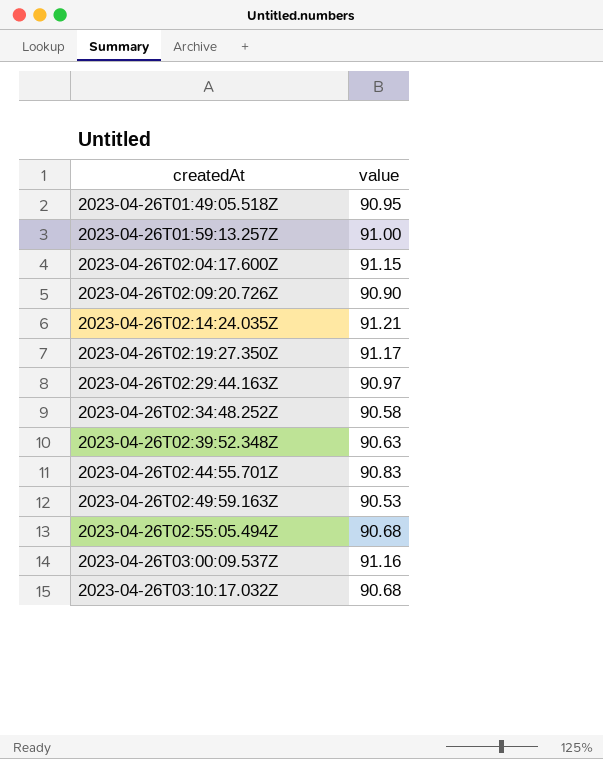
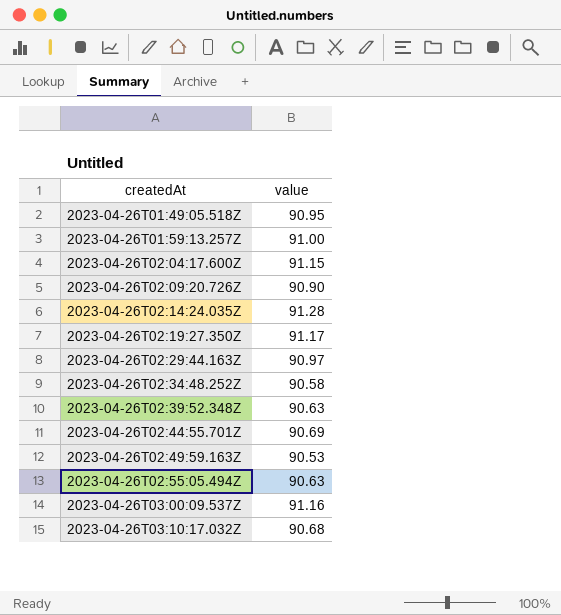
2023-04-26T02:14:24.035Z | value: 91.21 -> 91.28
2023-04-26T02:44:55.701Z | value: 90.83 -> 90.69
2023-04-26T02:55:05.494Z | value: 90.68 -> 90.63

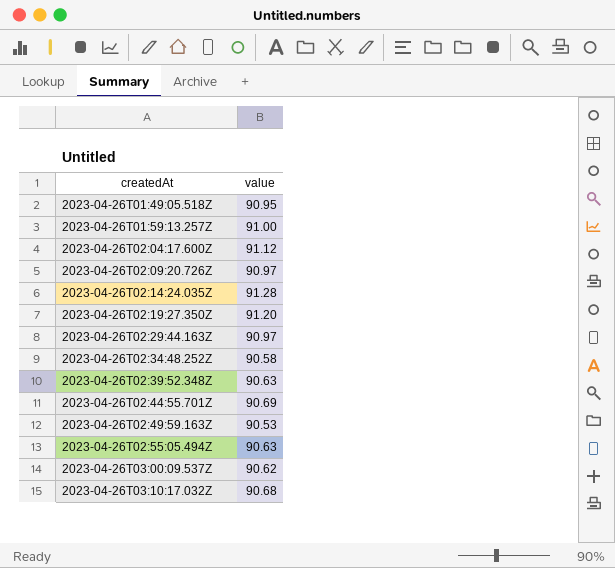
2023-04-26T02:04:17.600Z | value: 91.15 -> 91.12
2023-04-26T02:09:20.726Z | value: 90.90 -> 90.97
2023-04-26T02:19:27.350Z | value: 91.17 -> 91.20
2023-04-26T03:00:09.537Z | value: 91.16 -> 90.62

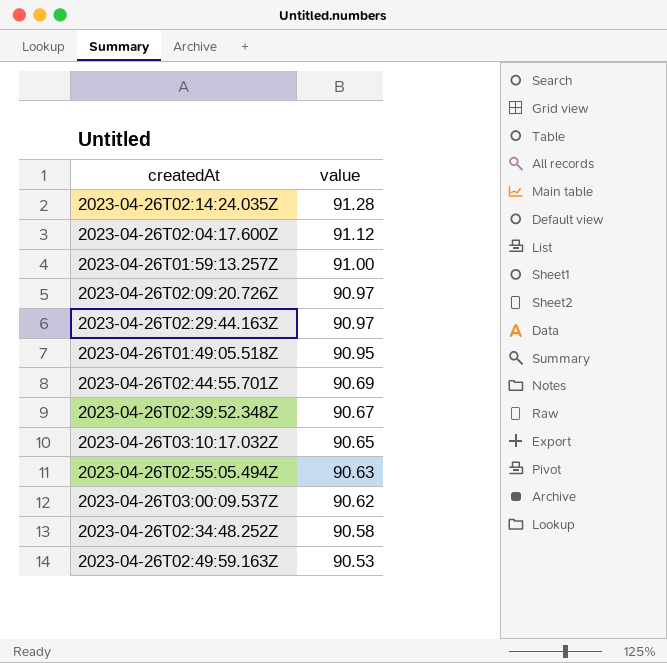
row order: createdAt ascending -> value descending
row 2023-04-26T02:19:27.350Z: 91.20 -> none
2023-04-26T02:39:52.348Z | value: 90.63 -> 90.67
2023-04-26T03:10:17.032Z | value: 90.68 -> 90.65

